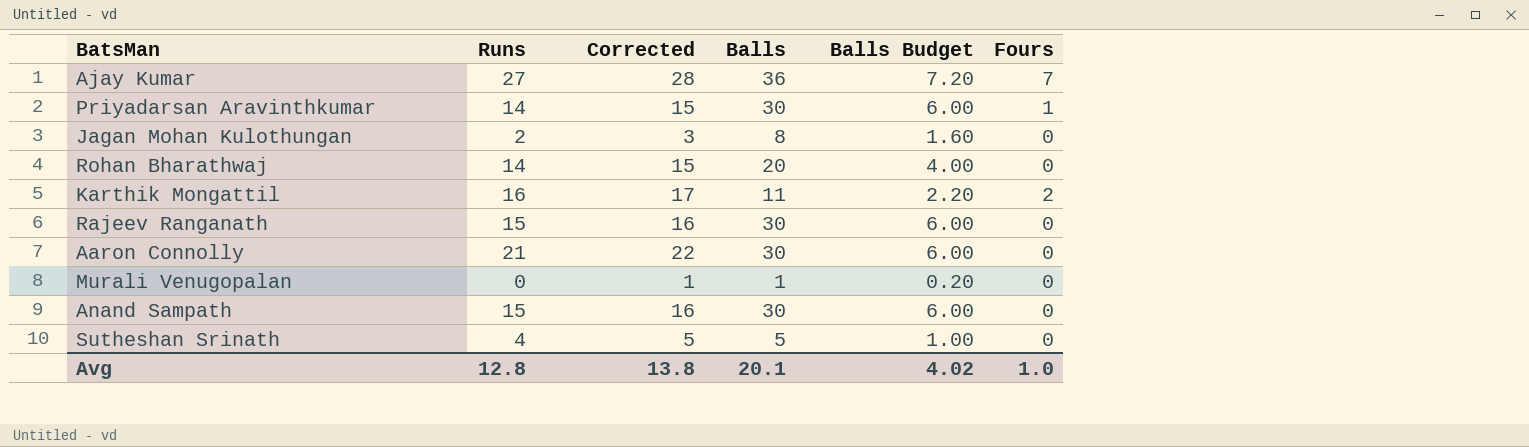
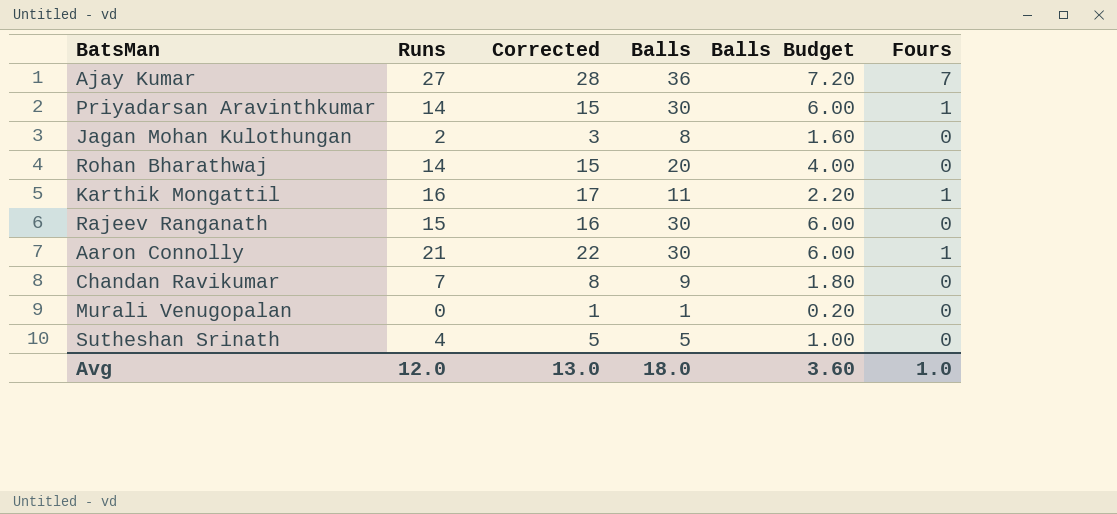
row Anand Sampath: 15 | 16 | 30 | 6.00 | 0 -> none
Karthik Mongattil | Fours: 2 -> 1
Aaron Connolly | Fours: 0 -> 1
row Chandan Ravikumar: none -> 7 | 8 | 9 | 1.80 | 0
Avg | Runs: 12.8 -> 12.0
Avg | Corrected: 13.8 -> 13.0
Avg | Balls: 20.1 -> 18.0
Avg | Balls Budget: 4.02 -> 3.60

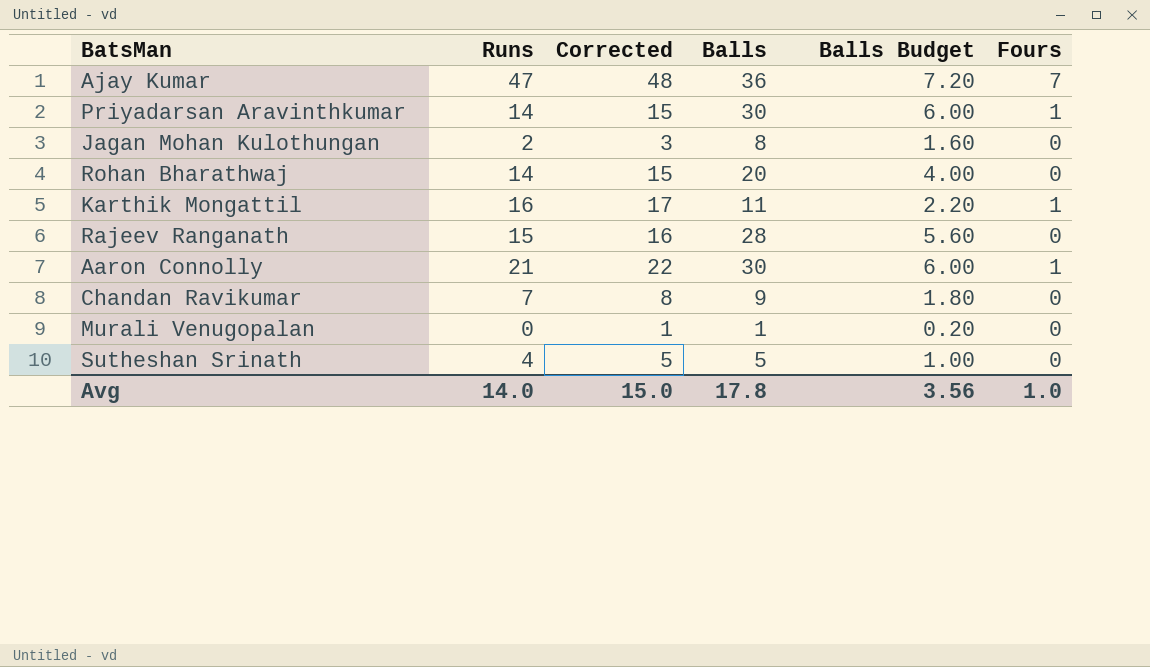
Ajay Kumar | Runs: 27 -> 47
Ajay Kumar | Corrected: 28 -> 48
Rajeev Ranganath | Balls: 30 -> 28
Rajeev Ranganath | Balls Budget: 6.00 -> 5.60
Avg | Runs: 12.0 -> 14.0
Avg | Corrected: 13.0 -> 15.0
Avg | Balls: 18.0 -> 17.8
Avg | Balls Budget: 3.60 -> 3.56

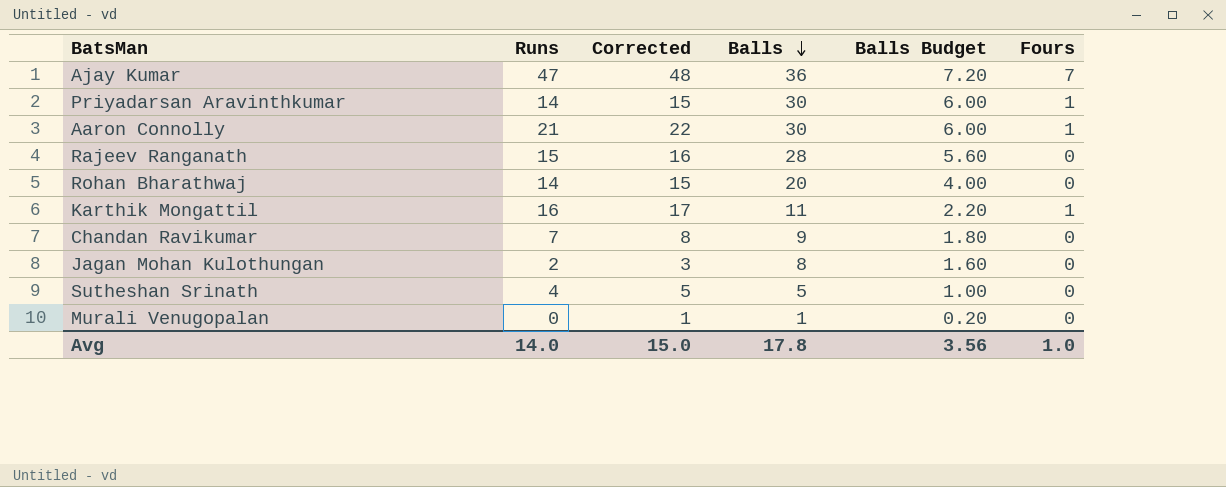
row order: none -> Balls descending

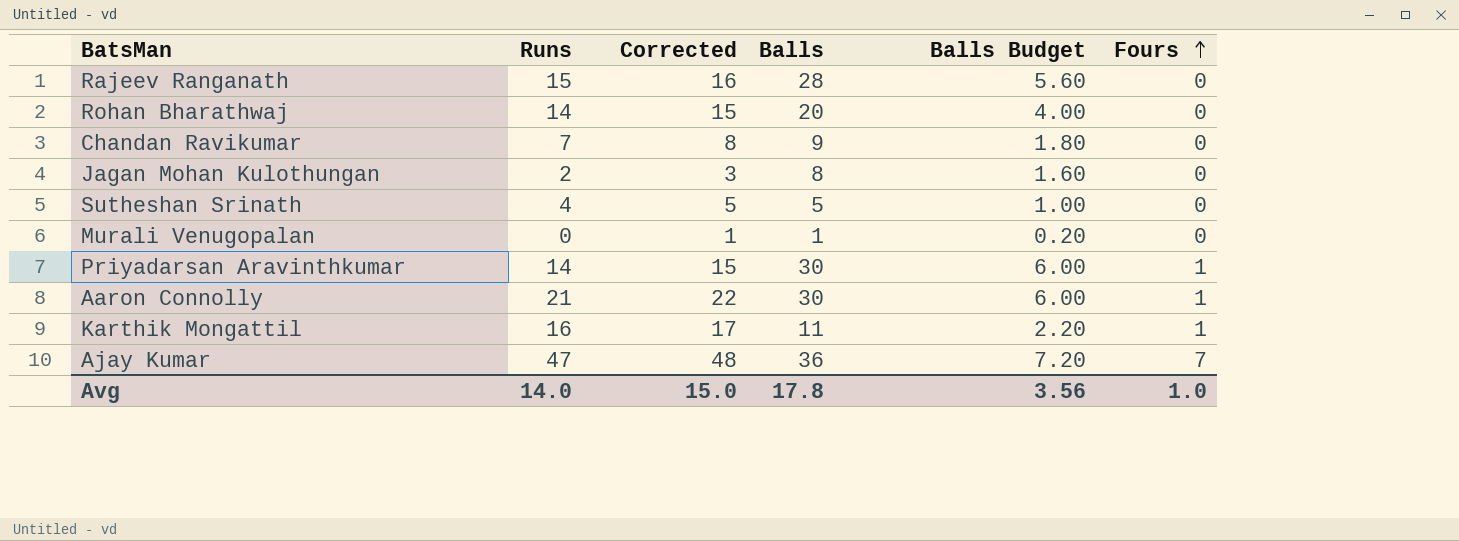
row order: Balls descending -> Fours ascending

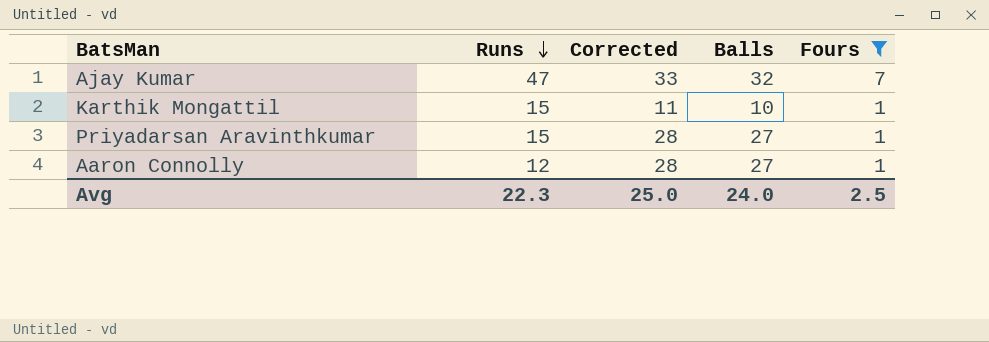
filter: none -> Fours != 0
row order: Fours ascending -> Runs descending
column Balls Budget | formula: [Balls] * 0.2 -> none
column Corrected | formula: [Runs] + 1 -> [Balls] + 1
Ajay Kumar | Balls: 36 -> 32
Karthik Mongattil | Runs: 16 -> 15
Karthik Mongattil | Balls: 11 -> 10
Priyadarsan Aravinthkumar | Runs: 14 -> 15
Priyadarsan Aravinthkumar | Balls: 30 -> 27
Aaron Connolly | Runs: 21 -> 12
Aaron Connolly | Balls: 30 -> 27
Avg | Runs: 14.0 -> 22.3
Avg | Corrected: 15.0 -> 25.0
Avg | Balls: 17.8 -> 24.0
Avg | Fours: 1.0 -> 2.5

